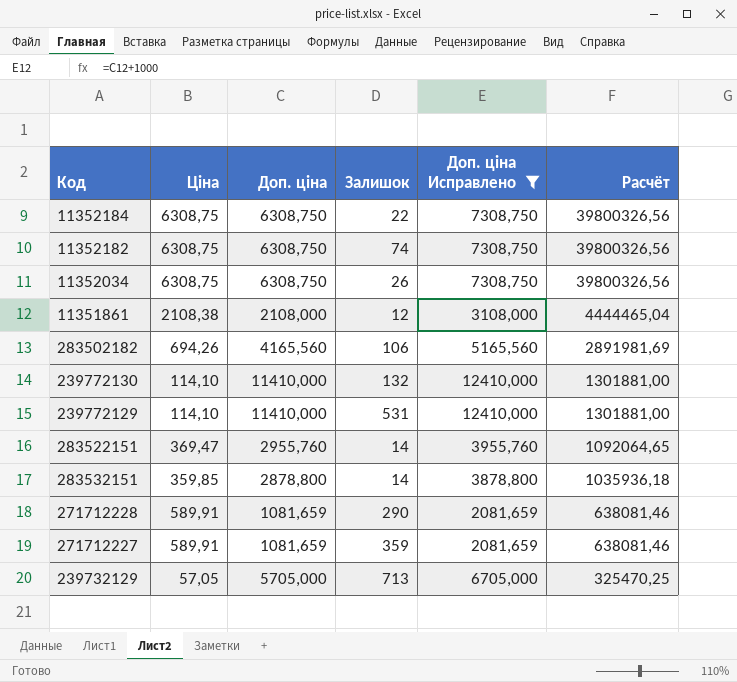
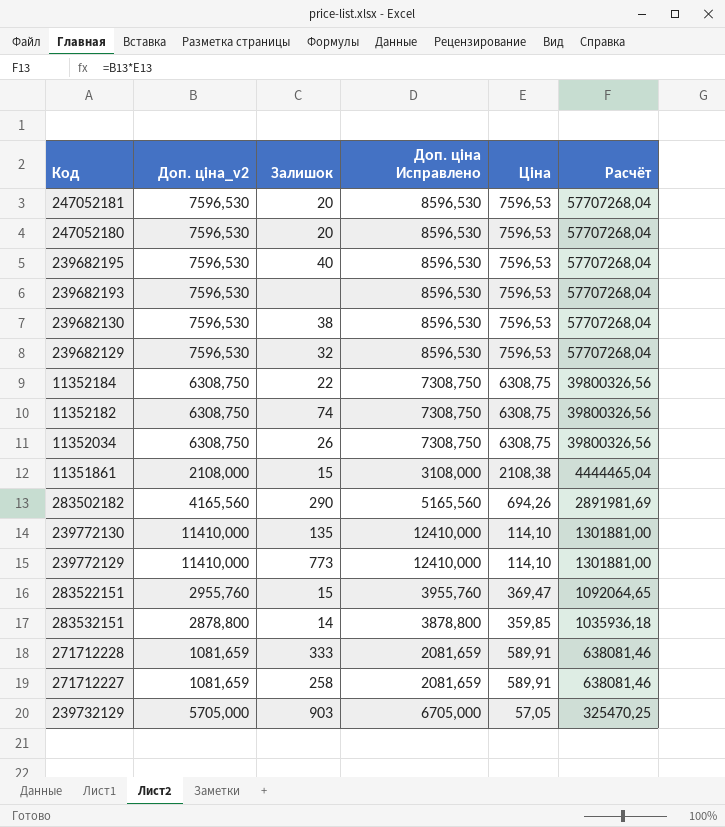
filter: Доп. ціна Исправлено != 8596,530 -> none
column name: Доп. ціна -> Доп. ціна_v2
column Ціна | position: 2 -> 5
11351861 | Залишок: 12 -> 15
283502182 | Залишок: 106 -> 290
239772130 | Залишок: 132 -> 135
239772129 | Залишок: 531 -> 773
283522151 | Залишок: 14 -> 15
271712228 | Залишок: 290 -> 333
271712227 | Залишок: 359 -> 258
239732129 | Залишок: 713 -> 903

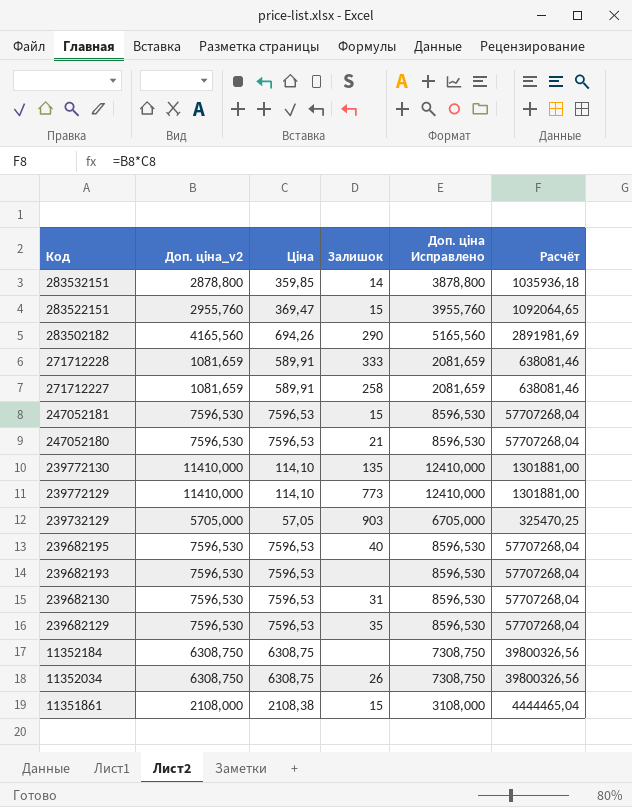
row order: Расчёт descending -> Код descending
column Ціна | position: 5 -> 3
row 11352182: 6308,750 | 74 | 7308,750 | 6308,75 | 39800326,56 -> none
247052181 | Залишок: 20 -> 15
247052180 | Залишок: 20 -> 21
239682130 | Залишок: 38 -> 31
239682129 | Залишок: 32 -> 35
11352184 | Залишок: 22 -> none

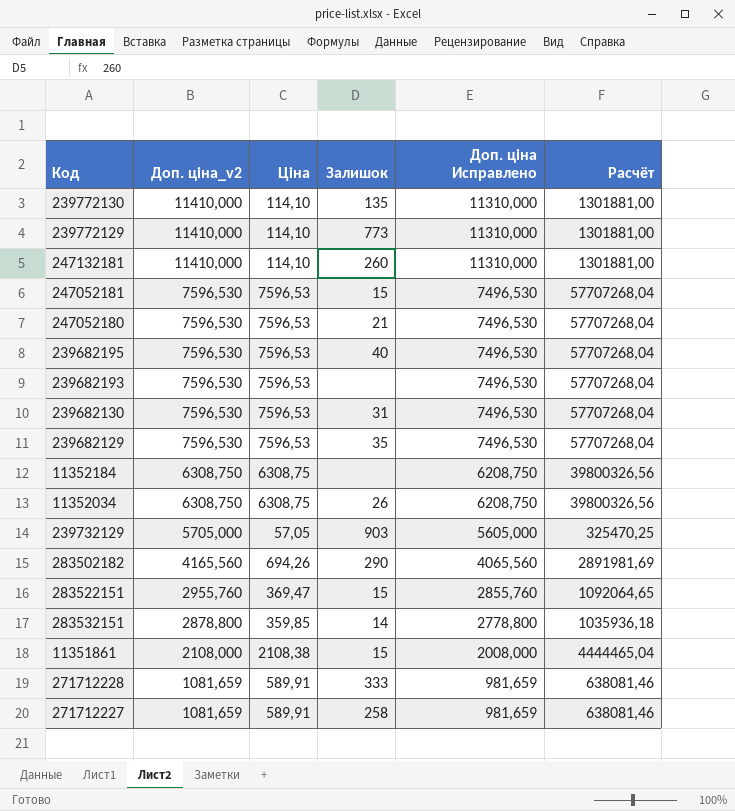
row order: Код descending -> Доп. ціна_v2 descending
column Доп. ціна Исправлено | formula: [Доп. ціна_v2] + 1000 -> [Доп. ціна_v2] - 100
row 247132181: none -> 11410,000 | 114,10 | 260 | 11310,000 | 1301881,00

